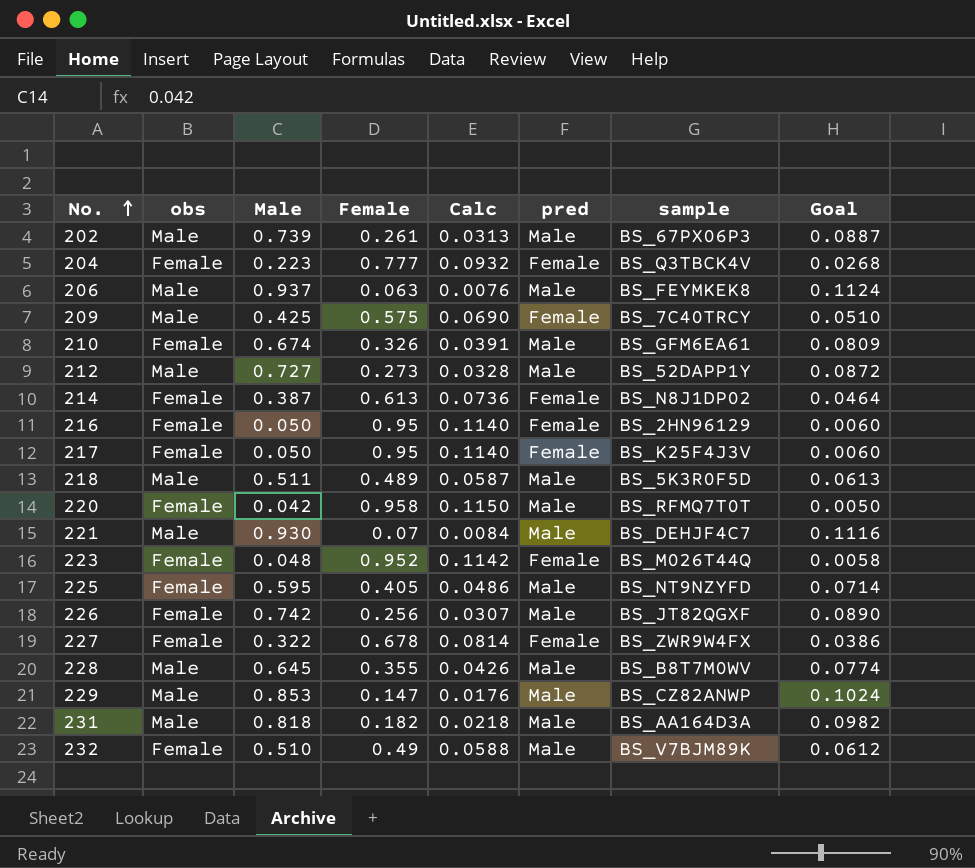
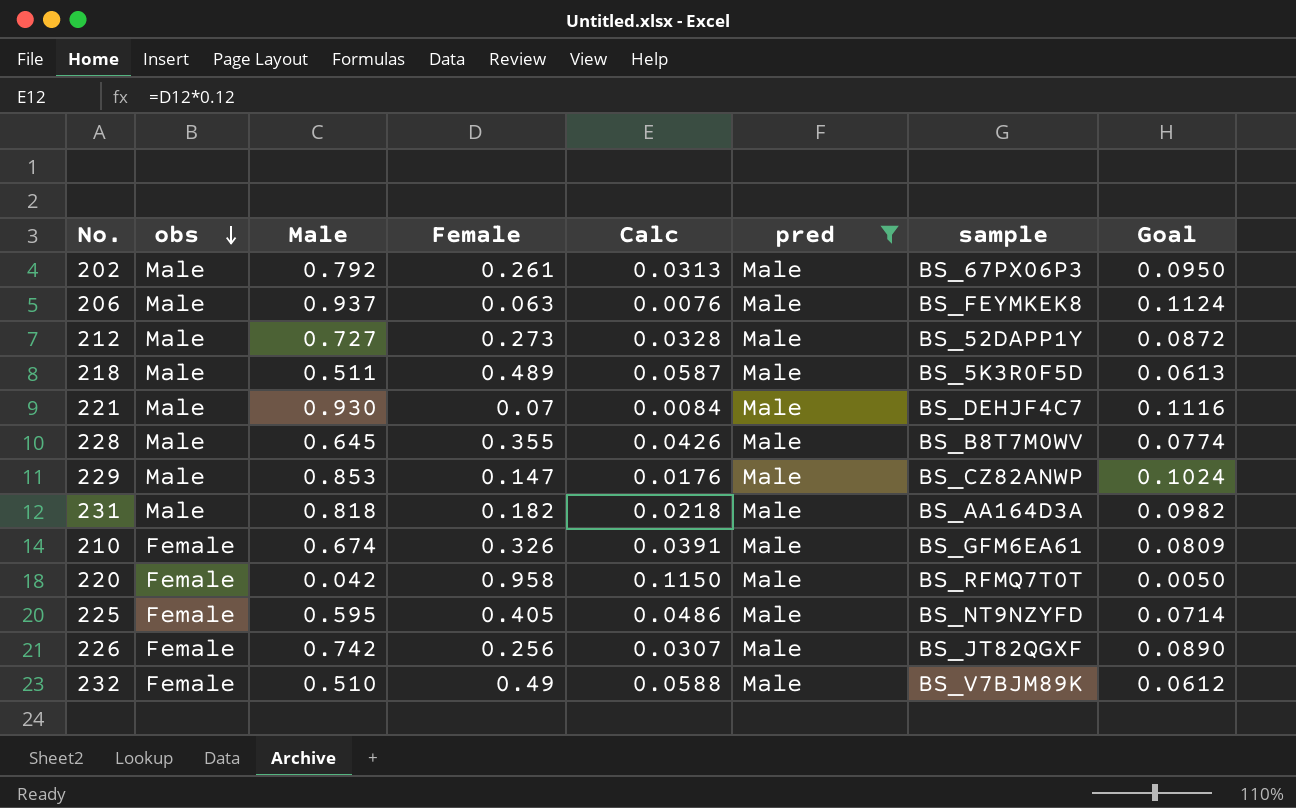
filter: none -> pred = Male
row order: No. ascending -> obs descending
202 | Male: 0.739 -> 0.792
202 | Goal: 0.0887 -> 0.0950

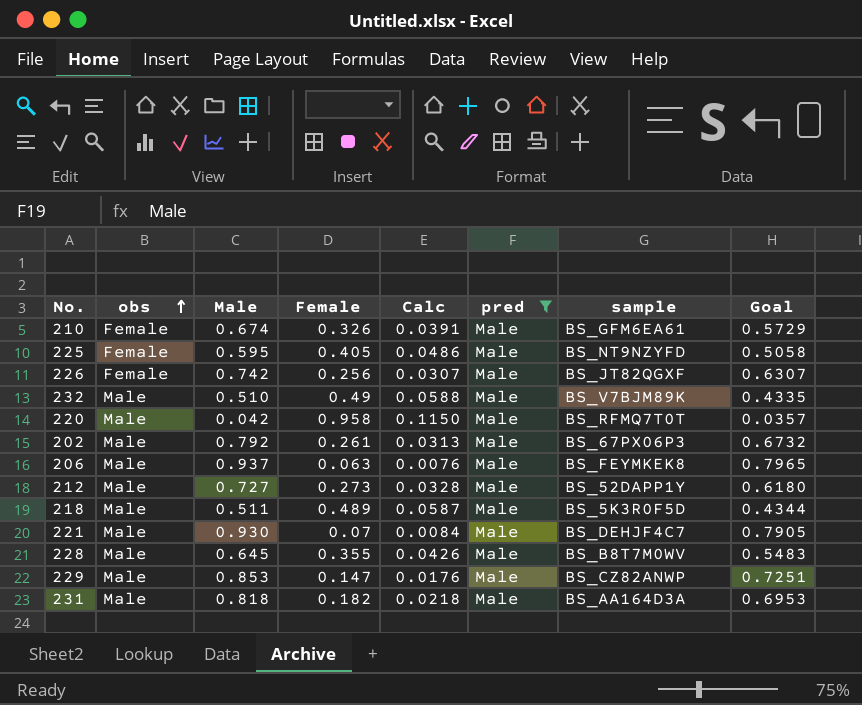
row order: obs descending -> obs ascending
column Goal | formula: [Male] * 0.12 -> [Male] * 0.85
232 | obs: Female -> Male
220 | obs: Female -> Male

